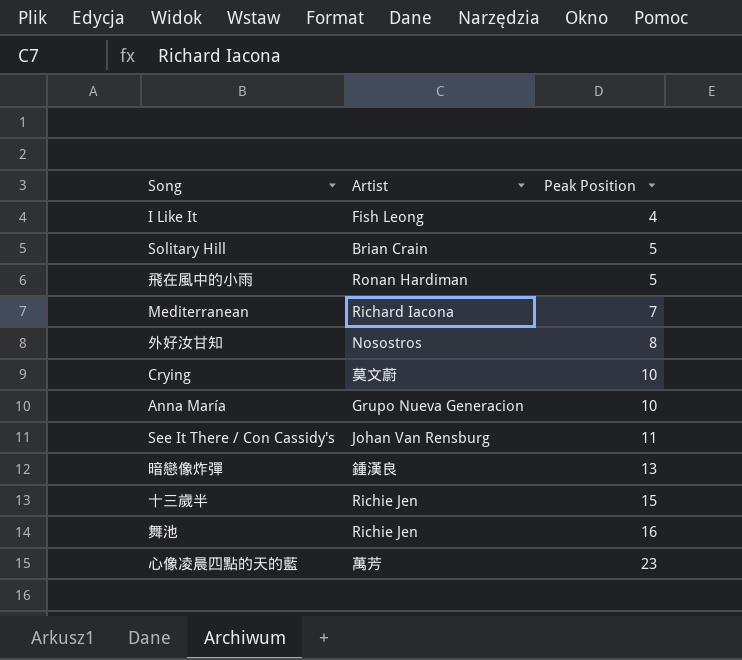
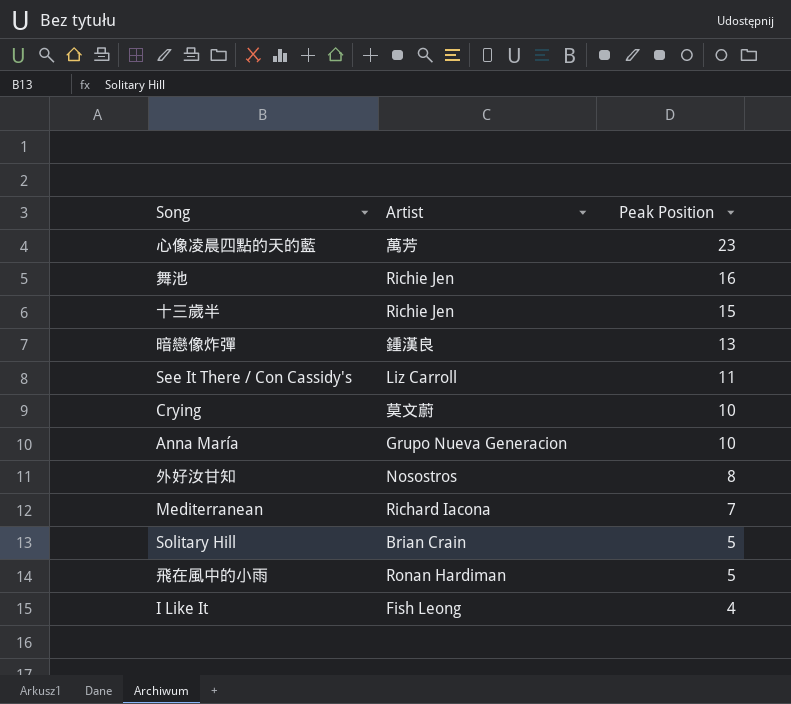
row order: Peak Position ascending -> Peak Position descending
See It There / Con Cassidy's | Artist: Johan Van Rensburg -> Liz Carroll

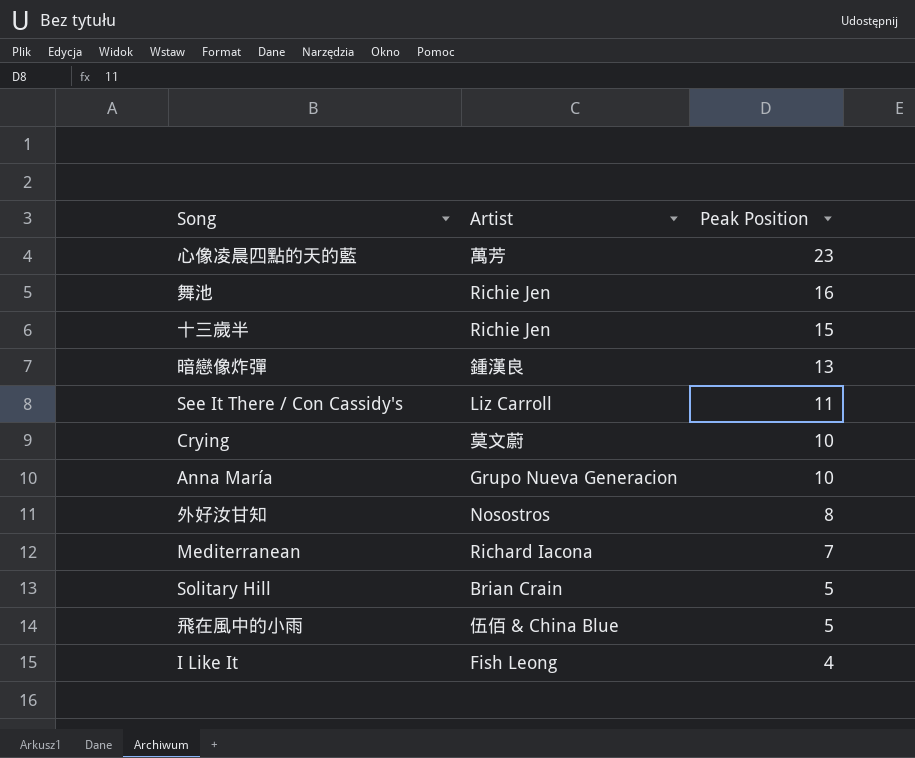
飛在風中的小雨 | Artist: Ronan Hardiman -> 伍佰 & China Blue

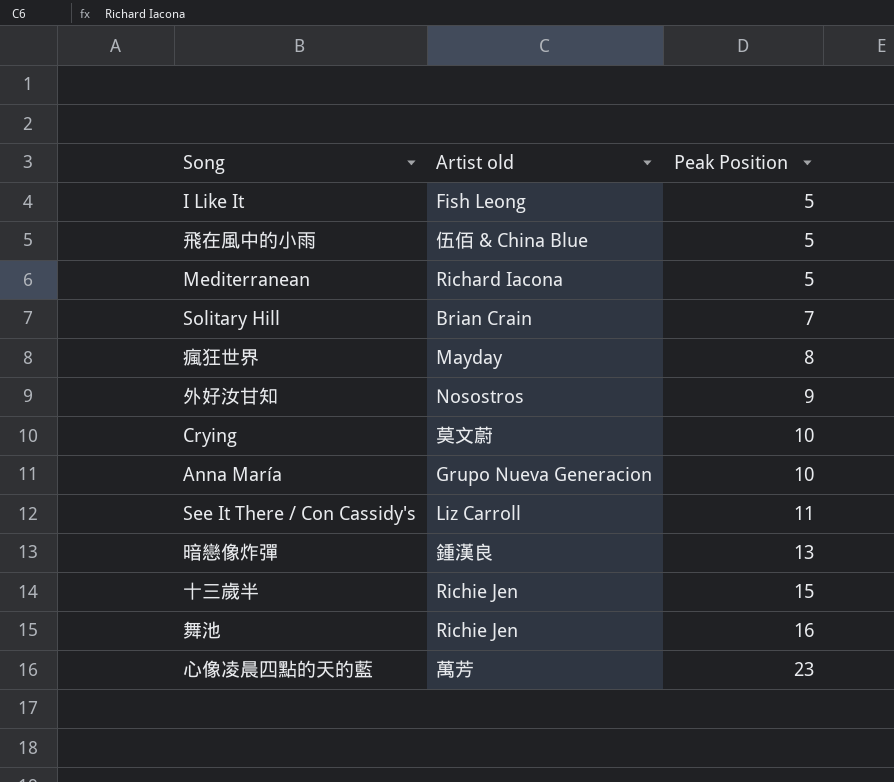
row order: Peak Position descending -> Peak Position ascending
column name: Artist -> Artist old
I Like It | Peak Position: 4 -> 5
Mediterranean | Peak Position: 7 -> 5
Solitary Hill | Peak Position: 5 -> 7
row 瘋狂世界: none -> Mayday | 8
外好汝甘知 | Peak Position: 8 -> 9

